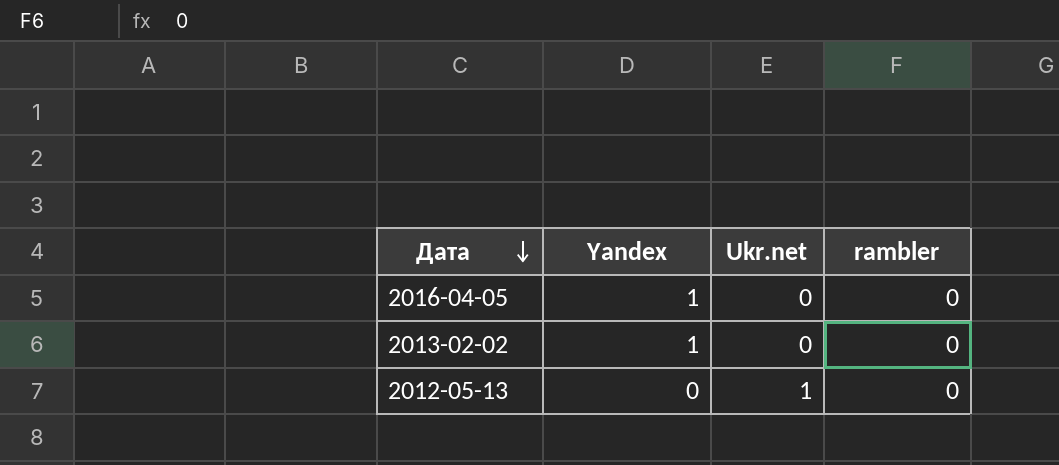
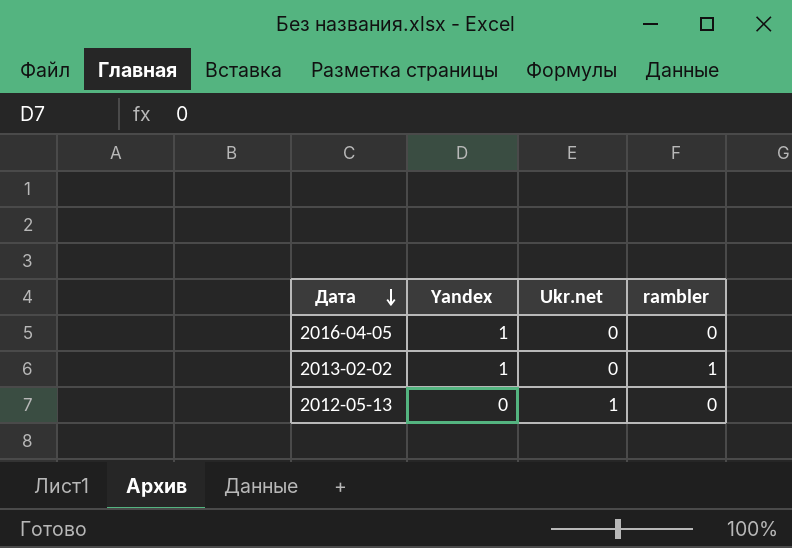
2013-02-02 | rambler: 0 -> 1

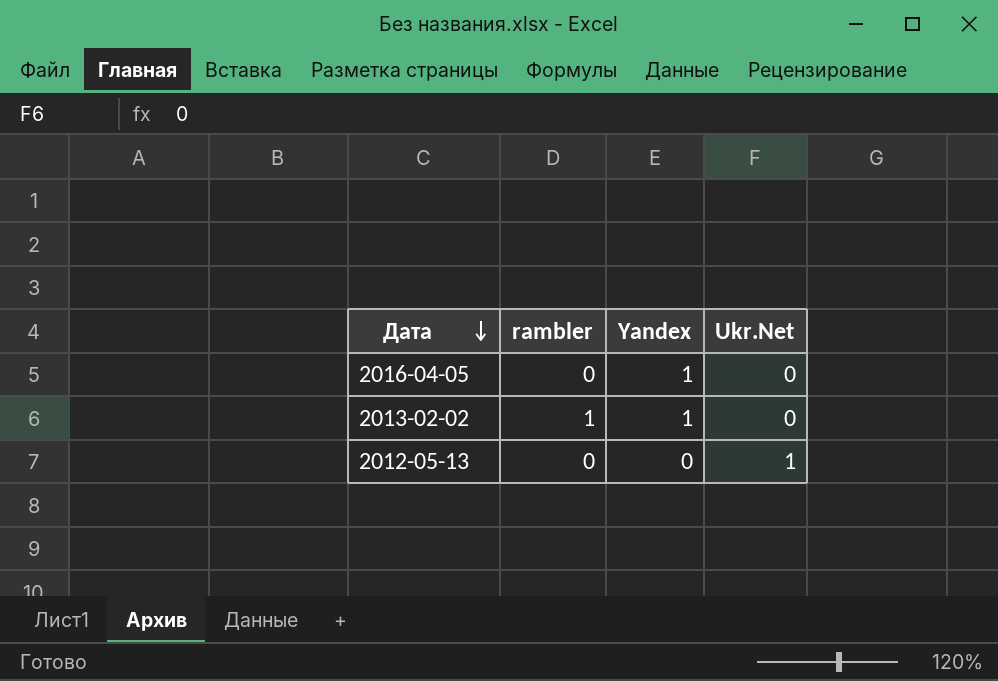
column rambler | position: 4 -> 2
column name: Ukr.net -> Ukr.Net

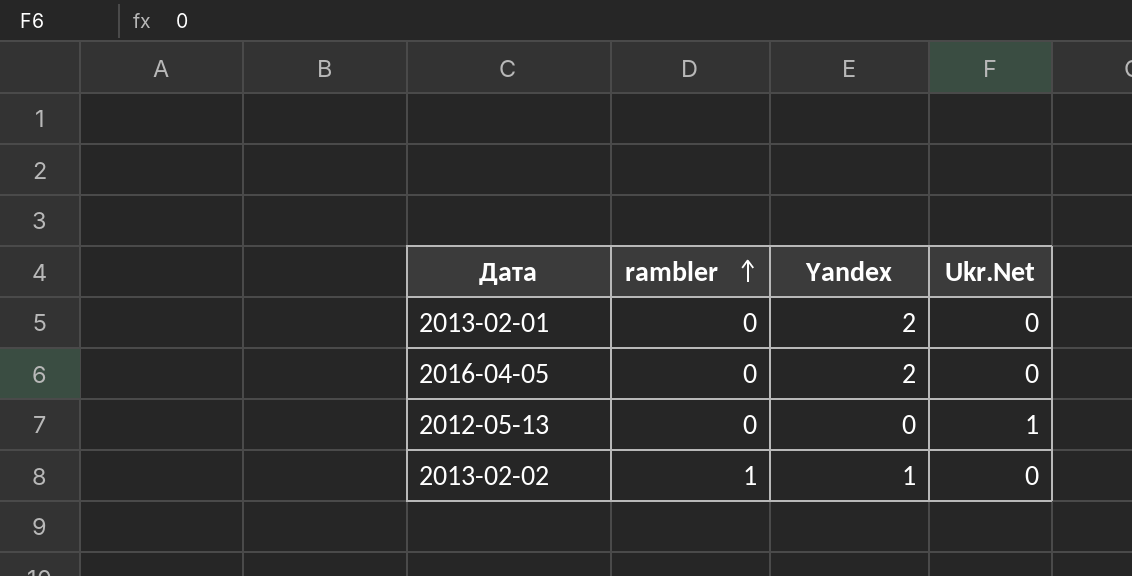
row order: Дата descending -> rambler ascending
row 2013-02-01: none -> 0 | 2 | 0
2016-04-05 | Yandex: 1 -> 2

